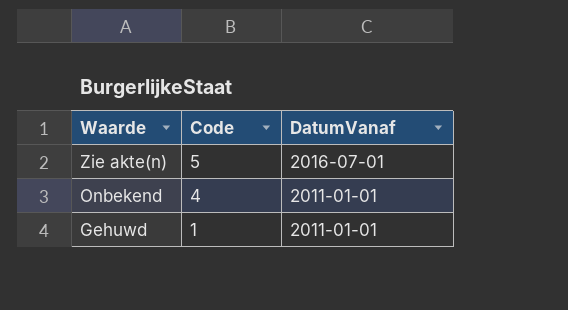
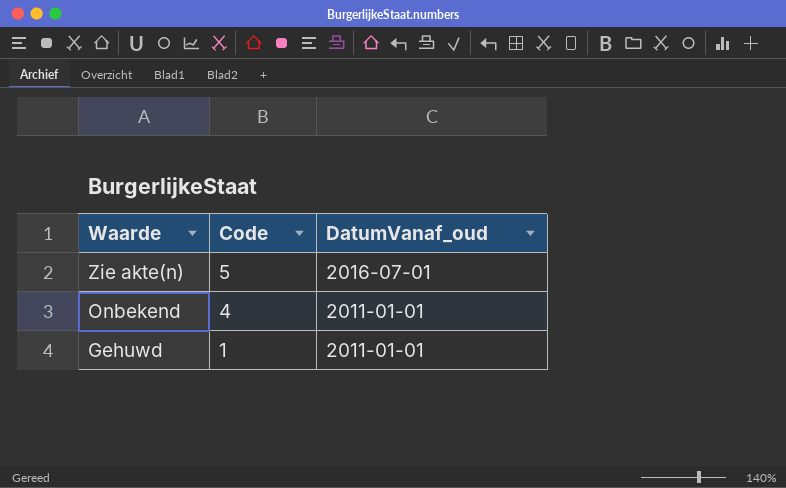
column name: DatumVanaf -> DatumVanaf_oud

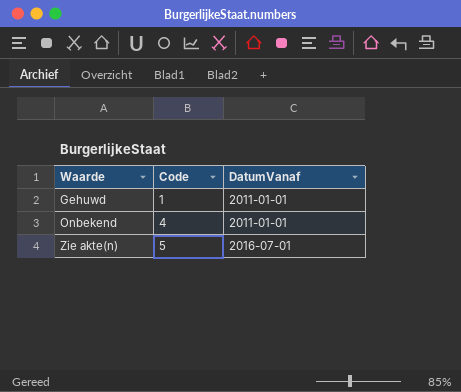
row order: Waarde descending -> Waarde ascending
column name: DatumVanaf_oud -> DatumVanaf

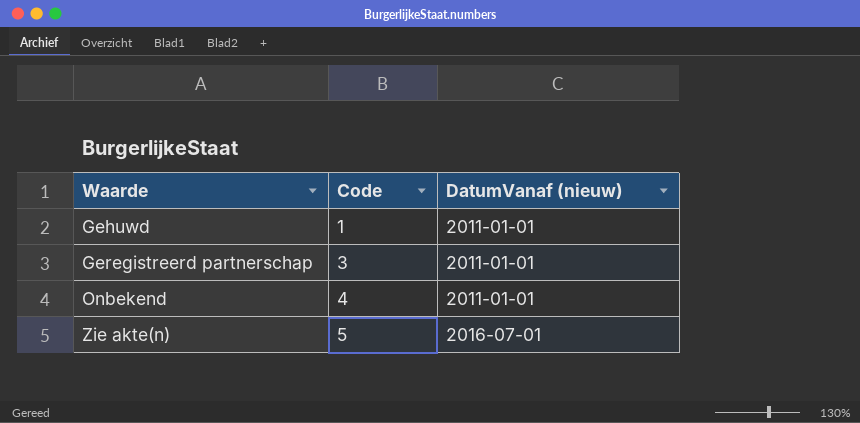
column name: DatumVanaf -> DatumVanaf (nieuw)
row Geregistreerd partnerschap: none -> 3 | 2011-01-01

